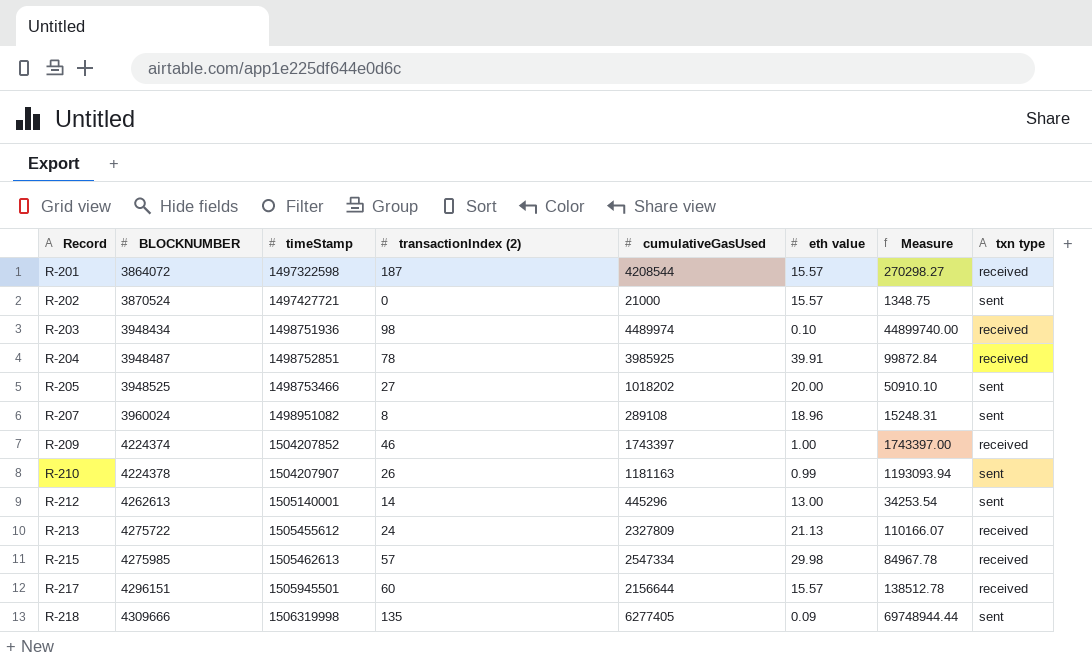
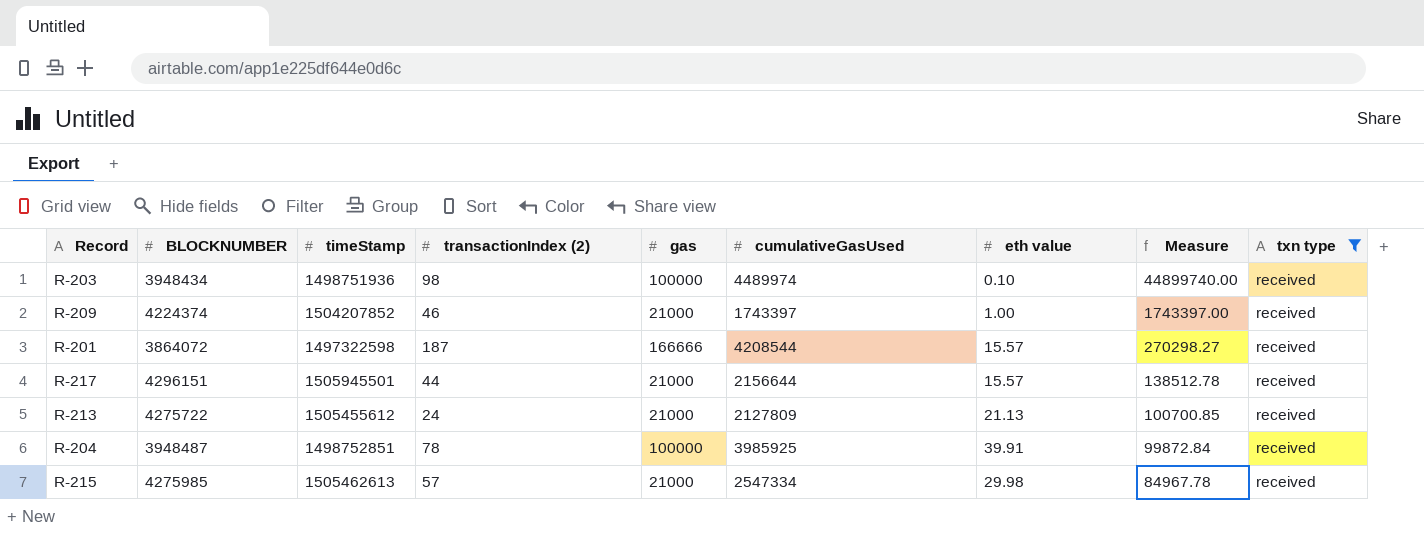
filter: none -> txn type = received
row order: Record ascending -> Measure descending
column gas | position: none -> 5
R-217 | transactionIndex (2): 60 -> 44
R-213 | cumulativeGasUsed: 2327809 -> 2127809
R-213 | Measure: 110166.07 -> 100700.85

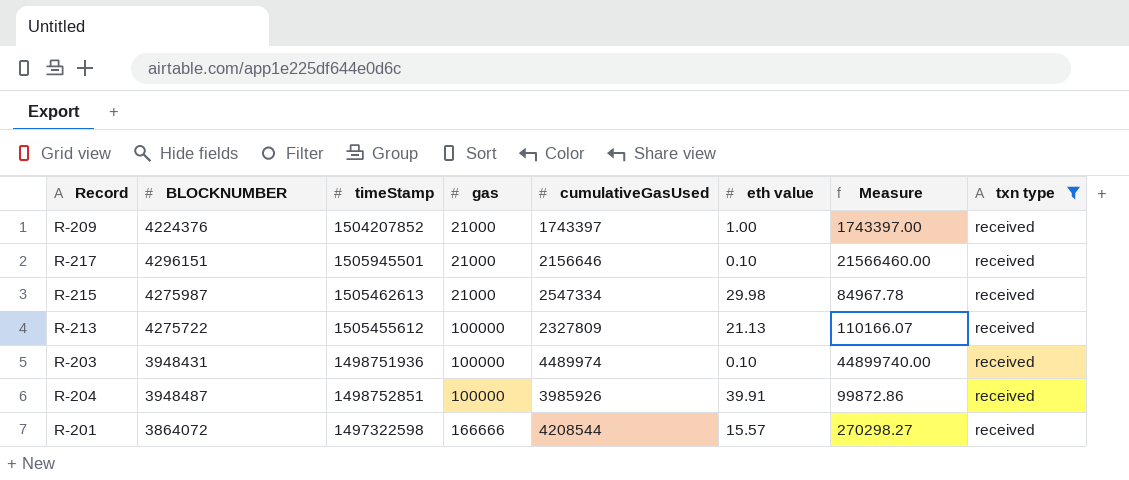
row order: Measure descending -> gas ascending
column transactionIndex (2) | position: 4 -> none
R-209 | BLOCKNUMBER: 4224374 -> 4224376
R-217 | cumulativeGasUsed: 2156644 -> 2156646
R-217 | eth value: 15.57 -> 0.10
R-217 | Measure: 138512.78 -> 21566460.00
R-215 | BLOCKNUMBER: 4275985 -> 4275987
R-213 | gas: 21000 -> 100000
R-213 | cumulativeGasUsed: 2127809 -> 2327809
R-213 | Measure: 100700.85 -> 110166.07
R-203 | BLOCKNUMBER: 3948434 -> 3948431
R-204 | cumulativeGasUsed: 3985925 -> 3985926
R-204 | Measure: 99872.84 -> 99872.86

